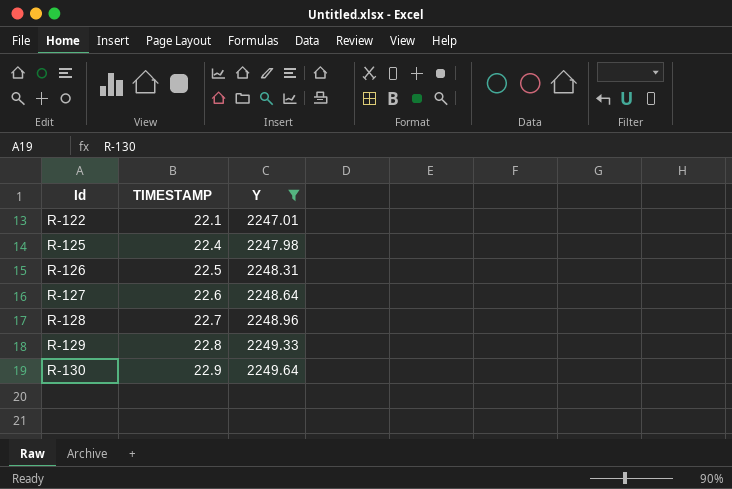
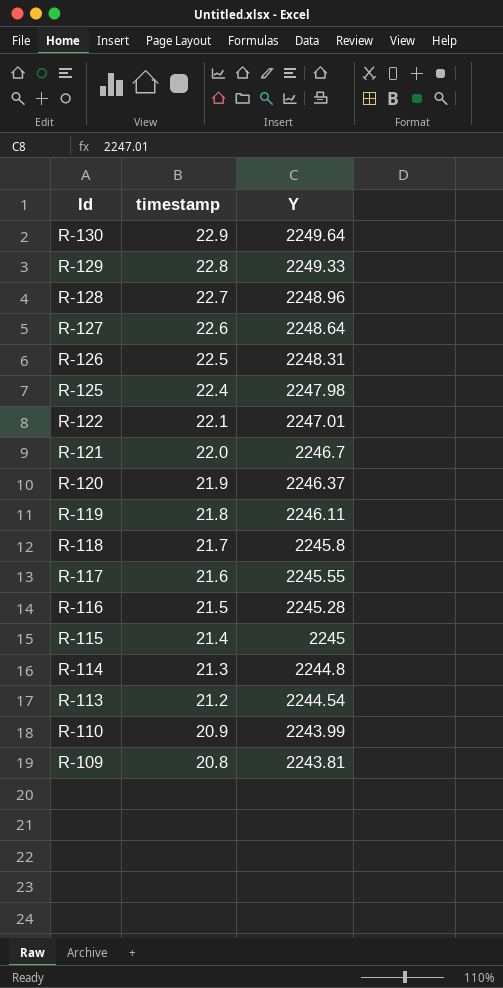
filter: Y >= 2247.01 -> none
row order: Id ascending -> Id descending
column name: TIMESTAMP -> timestamp

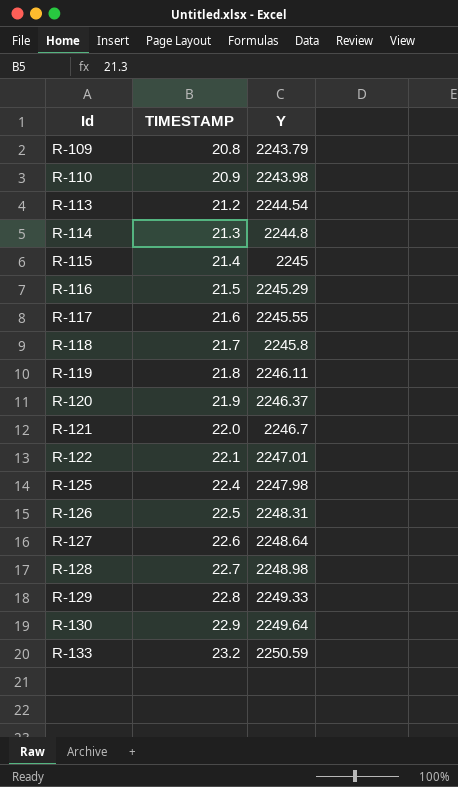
row order: Id descending -> Id ascending
column name: timestamp -> TIMESTAMP
R-109 | Y: 2243.81 -> 2243.79
R-110 | Y: 2243.99 -> 2243.98
R-116 | Y: 2245.28 -> 2245.29
R-128 | Y: 2248.96 -> 2248.98
row R-133: none -> 23.2 | 2250.59

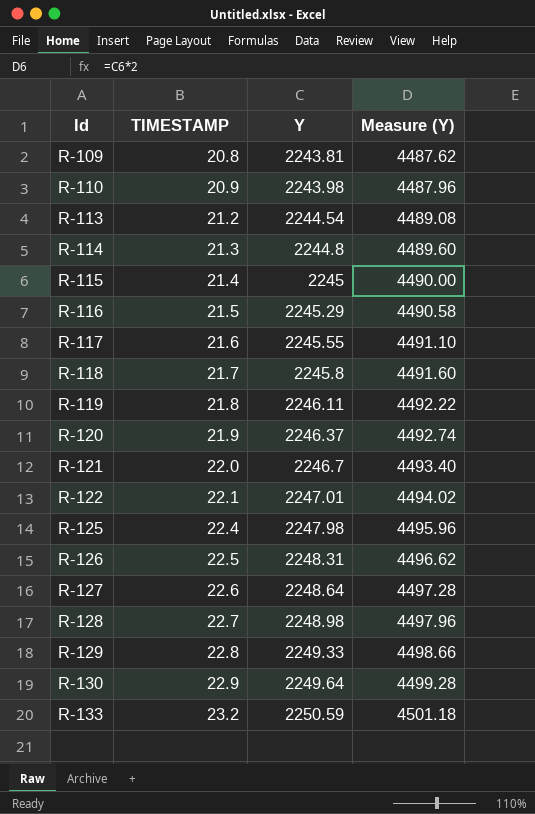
column Measure (Y) | formula: none -> [Y] * 2
R-109 | Y: 2243.79 -> 2243.81

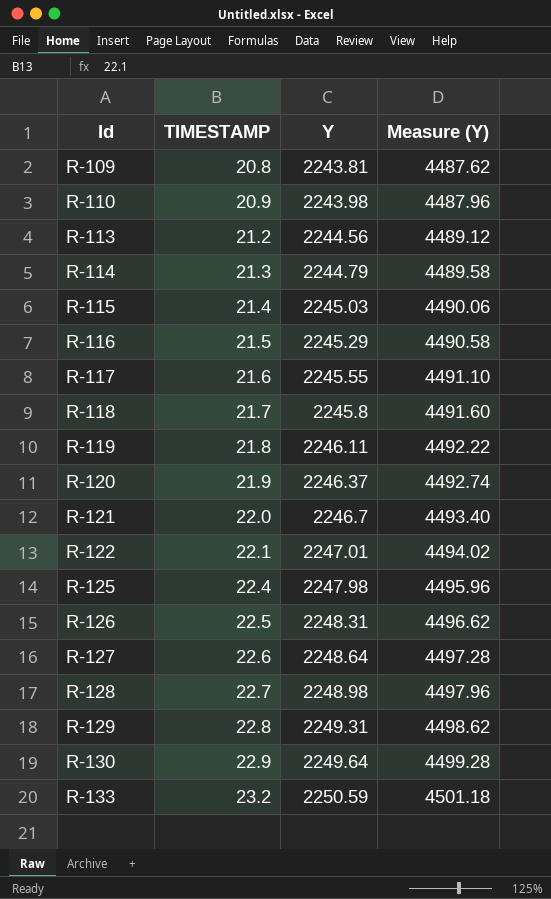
R-113 | Y: 2244.54 -> 2244.56
R-113 | Measure (Y): 4489.08 -> 4489.12
R-114 | Y: 2244.8 -> 2244.79
R-114 | Measure (Y): 4489.60 -> 4489.58
R-115 | Y: 2245 -> 2245.03
R-115 | Measure (Y): 4490.00 -> 4490.06
R-129 | Y: 2249.33 -> 2249.31
R-129 | Measure (Y): 4498.66 -> 4498.62

